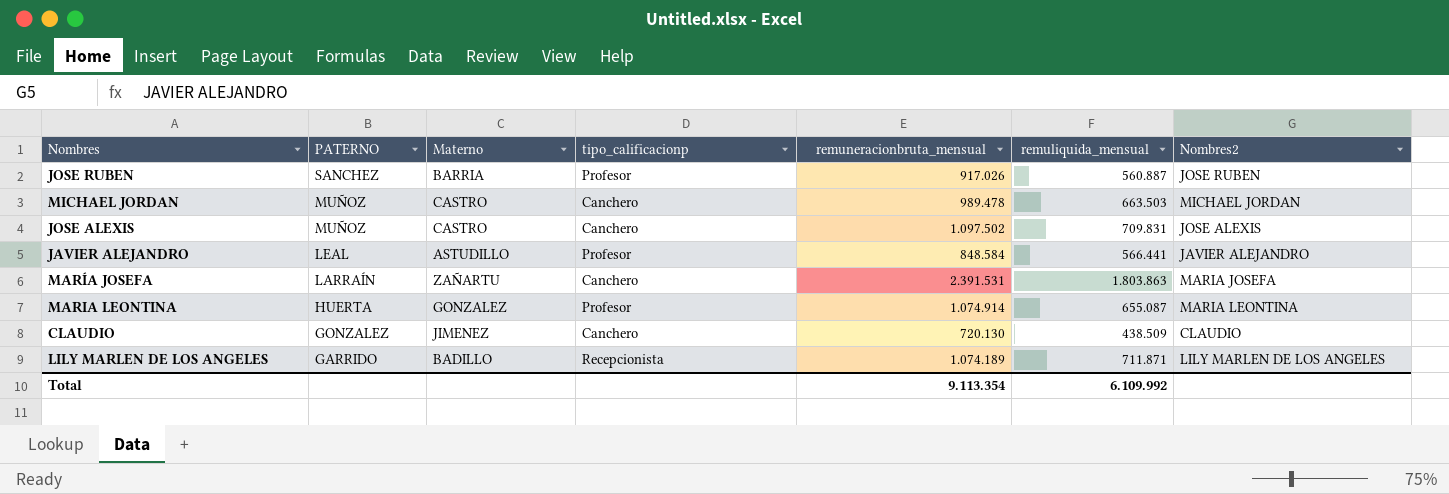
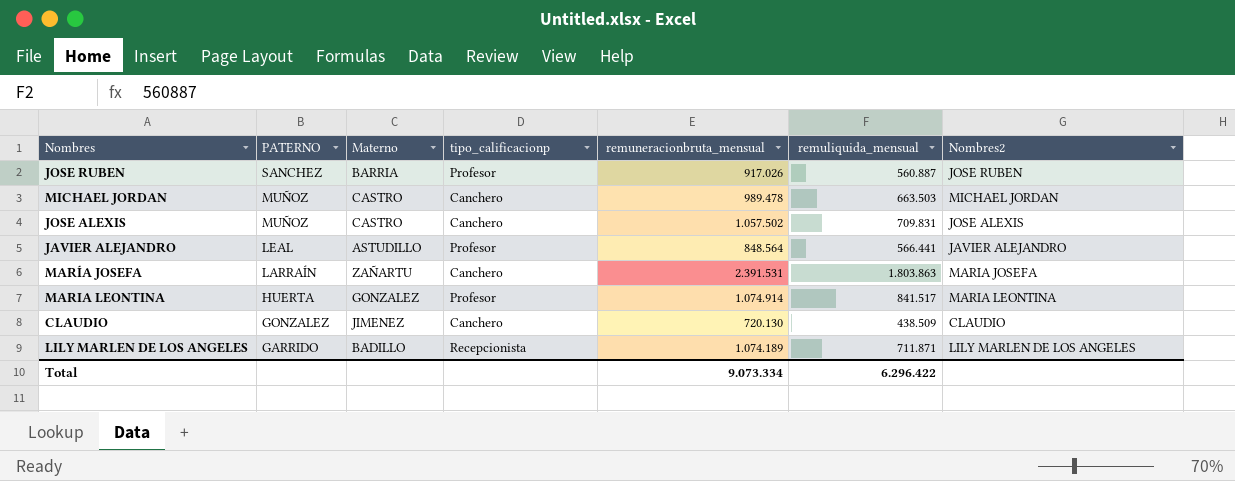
JOSE ALEXIS | remuneracionbruta_mensual: 1.097.502 -> 1.057.502
JAVIER ALEJANDRO | remuneracionbruta_mensual: 848.584 -> 848.564
MARIA LEONTINA | remuliquida_mensual: 655.087 -> 841.517
Total | remuneracionbruta_mensual: 9.113.354 -> 9.073.334
Total | remuliquida_mensual: 6.109.992 -> 6.296.422

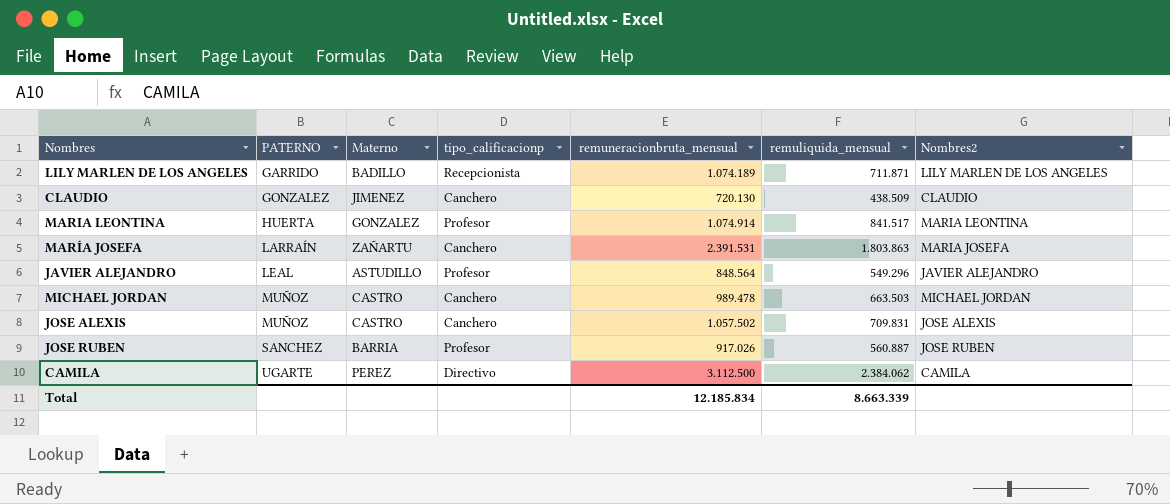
row order: PATERNO descending -> PATERNO ascending
JAVIER ALEJANDRO | remuliquida_mensual: 566.441 -> 549.296
row CAMILA: none -> UGARTE | PEREZ | Directivo | 3.112.500 | 2.384.062 | CAMILA
Total | remuneracionbruta_mensual: 9.073.334 -> 12.185.834
Total | remuliquida_mensual: 6.296.422 -> 8.663.339

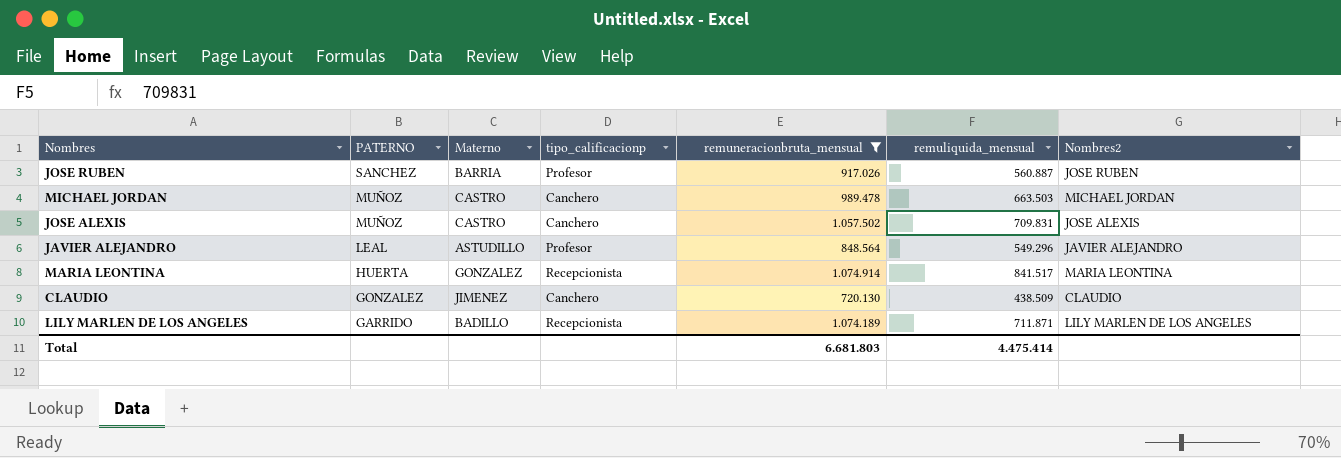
filter: none -> remuneracionbruta_mensual <= 1.074.914
row order: PATERNO ascending -> PATERNO descending
MARIA LEONTINA | tipo_calificacionp: Profesor -> Recepcionista
Total | remuneracionbruta_mensual: 12.185.834 -> 6.681.803
Total | remuliquida_mensual: 8.663.339 -> 4.475.414

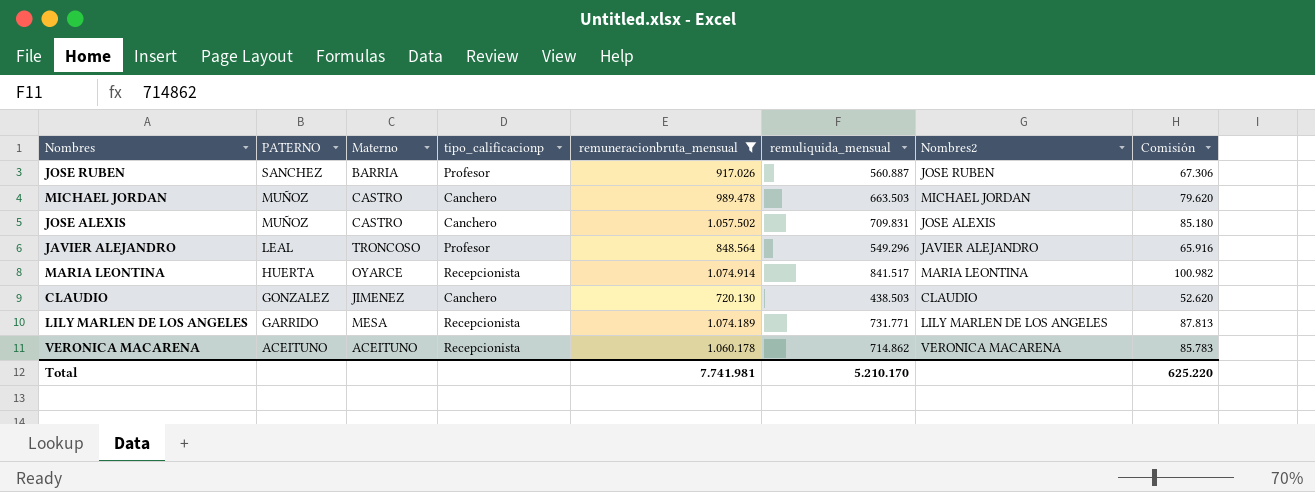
column Comisión | formula: none -> [remuliquida_mensual] * 0,12
JAVIER ALEJANDRO | Materno: ASTUDILLO -> TRONCOSO
MARIA LEONTINA | Materno: GONZALEZ -> OYARCE
CLAUDIO | remuliquida_mensual: 438.509 -> 438.503
LILY MARLEN DE LOS ANGELES | Materno: BADILLO -> MESA
LILY MARLEN DE LOS ANGELES | remuliquida_mensual: 711.871 -> 731.771
row VERONICA MACARENA: none -> ACEITUNO | ACEITUNO | Recepcionista | 1.060.178 | 714.862 | VERONICA MACARENA | 85.783
Total | remuneracionbruta_mensual: 6.681.803 -> 7.741.981
Total | remuliquida_mensual: 4.475.414 -> 5.210.170

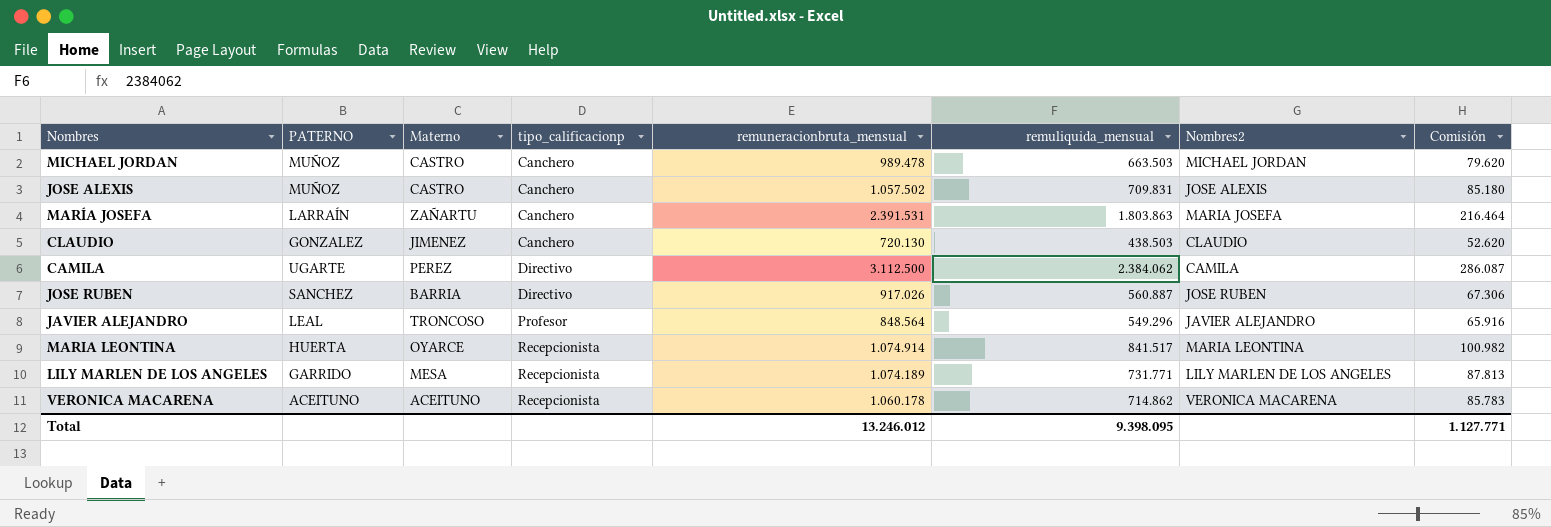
filter: remuneracionbruta_mensual <= 1.074.914 -> none
row order: PATERNO descending -> tipo_calificacionp ascending
JOSE RUBEN | tipo_calificacionp: Profesor -> Directivo
Total | remuneracionbruta_mensual: 7.741.981 -> 13.246.012
Total | remuliquida_mensual: 5.210.170 -> 9.398.095
Total | Comisión: 625.220 -> 1.127.771

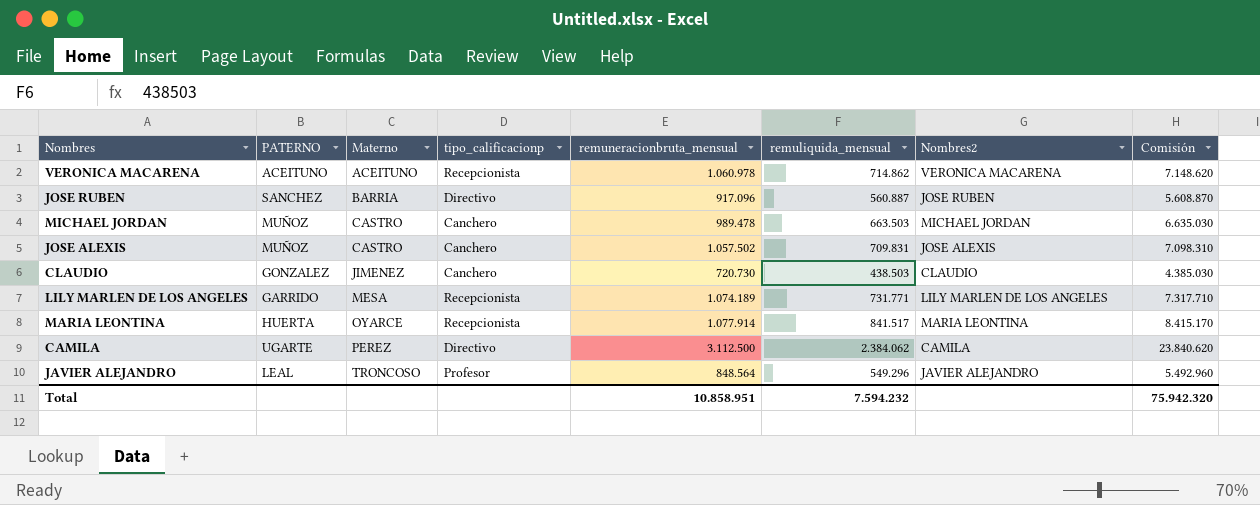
row order: tipo_calificacionp ascending -> Materno ascending
column Comisión | formula: [remuliquida_mensual] * 0,12 -> [remuliquida_mensual] * 10
row MARÍA JOSEFA: LARRAÍN | ZAÑARTU | Canchero | 2.391.531 | 1.803.863 | MARIA JOSEFA | 216.464 -> none
VERONICA MACARENA | remuneracionbruta_mensual: 1.060.178 -> 1.060.978
JOSE RUBEN | remuneracionbruta_mensual: 917.026 -> 917.096
CLAUDIO | remuneracionbruta_mensual: 720.130 -> 720.730
MARIA LEONTINA | remuneracionbruta_mensual: 1.074.914 -> 1.077.914
Total | remuneracionbruta_mensual: 13.246.012 -> 10.858.951
Total | remuliquida_mensual: 9.398.095 -> 7.594.232
Total | Comisión: 1.127.771 -> 75.942.320

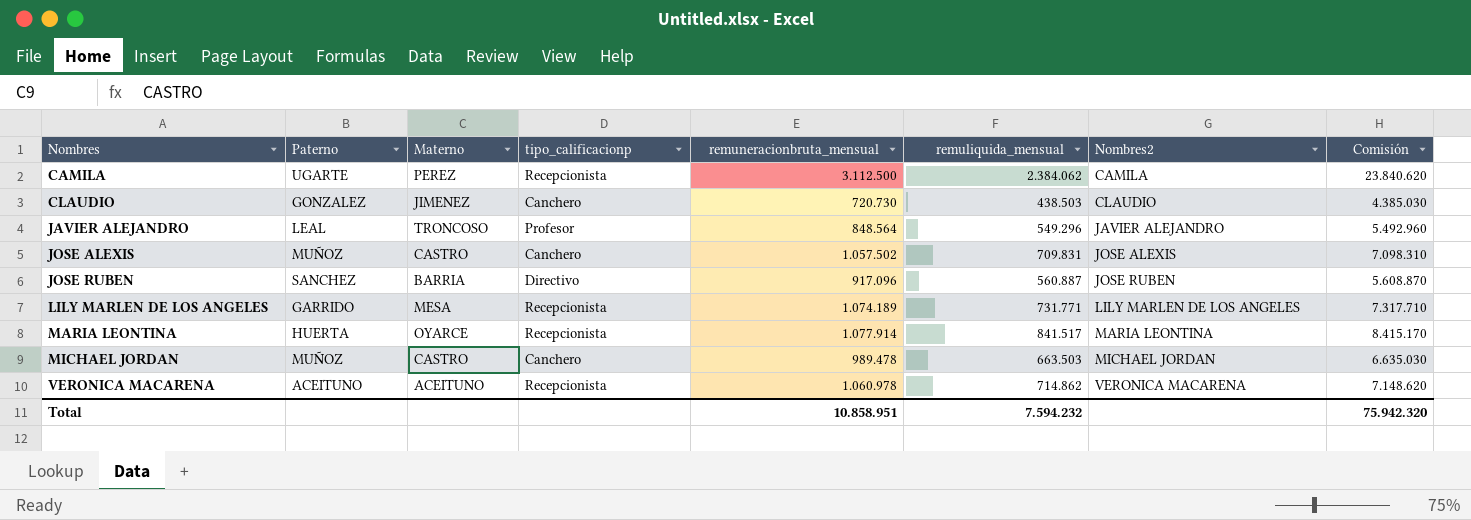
row order: Materno ascending -> Nombres ascending
column name: PATERNO -> Paterno
CAMILA | tipo_calificacionp: Directivo -> Recepcionista

